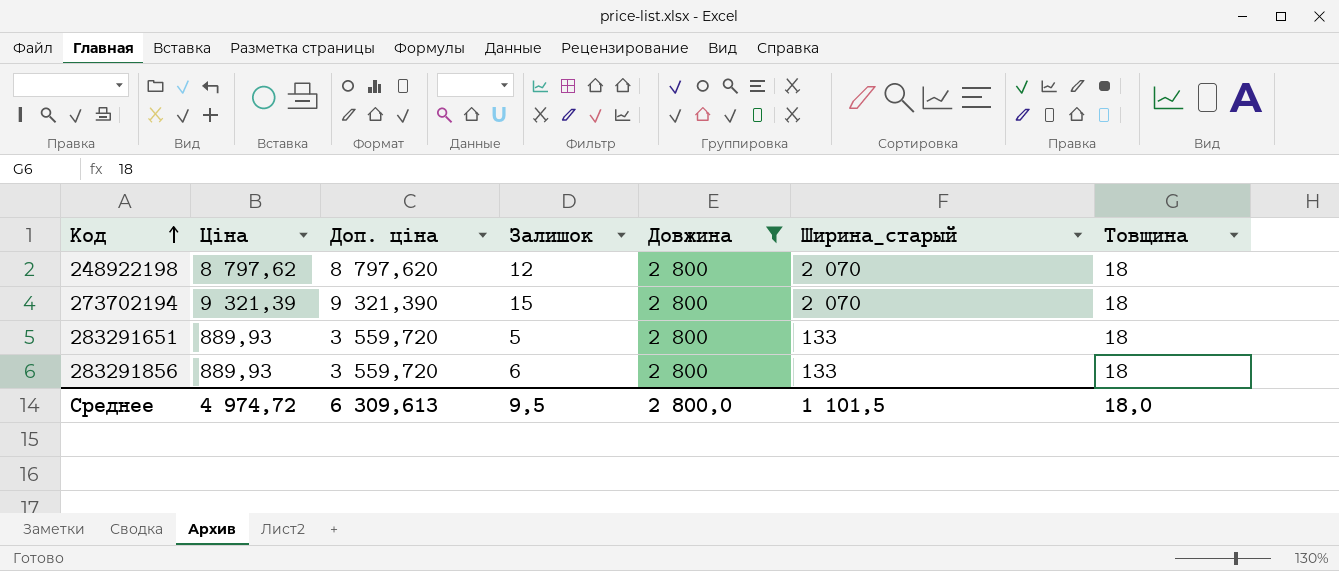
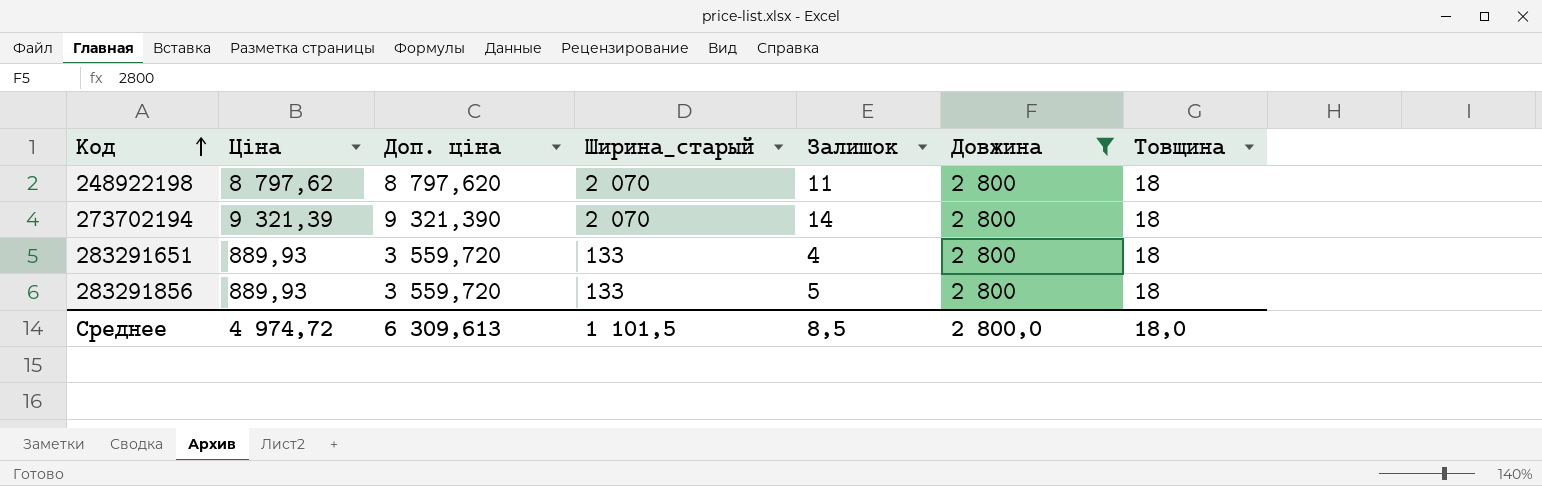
column Ширина_старый | position: 6 -> 4
248922198 | Залишок: 12 -> 11
273702194 | Залишок: 15 -> 14
283291651 | Залишок: 5 -> 4
283291856 | Залишок: 6 -> 5
Среднее | Залишок: 9,5 -> 8,5

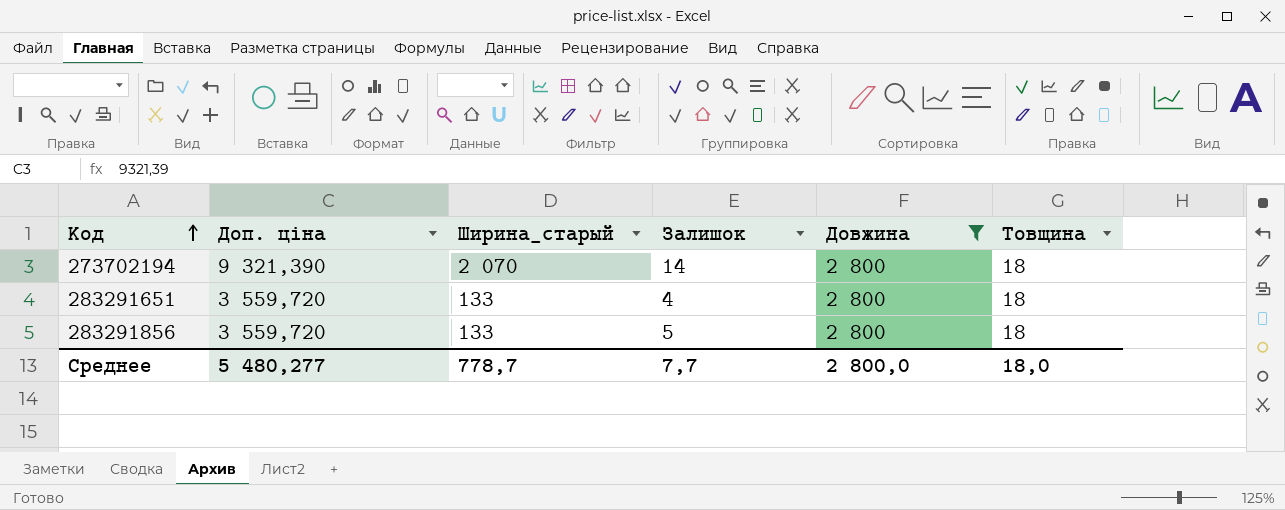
column Ціна | position: 2 -> none
row 248922198: 8 797,62 | 8 797,620 | 2 070 | 11 | 2 800 | 18 -> none
Среднее | Доп. ціна: 6 309,613 -> 5 480,277
Среднее | Ширина_старый: 1 101,5 -> 778,7
Среднее | Залишок: 8,5 -> 7,7

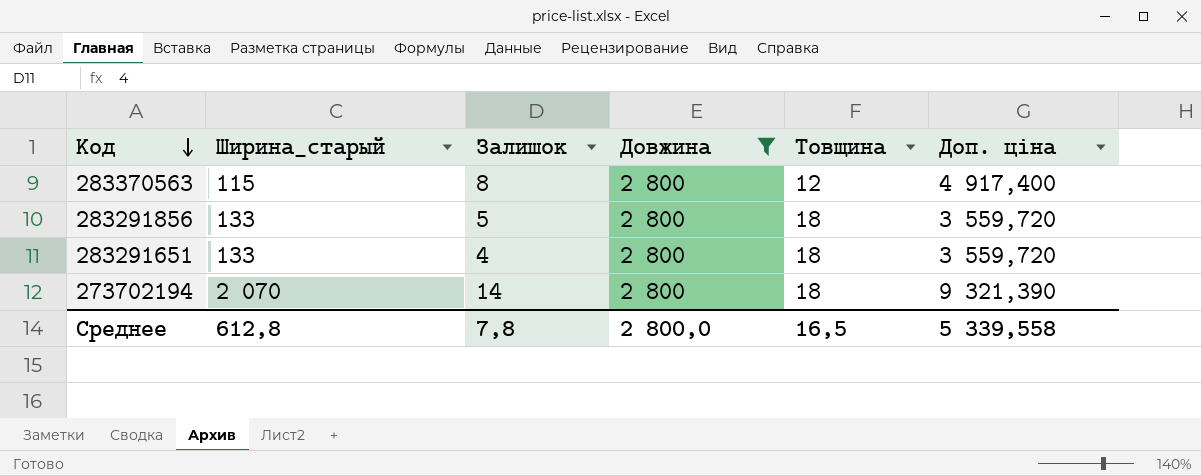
row order: Код ascending -> Код descending
column Доп. ціна | position: 2 -> 6
row 283370563: none -> 115 | 8 | 2 800 | 12 | 4 917,400
Среднее | Ширина_старый: 778,7 -> 612,8
Среднее | Залишок: 7,7 -> 7,8
Среднее | Товщина: 18,0 -> 16,5
Среднее | Доп. ціна: 5 480,277 -> 5 339,558

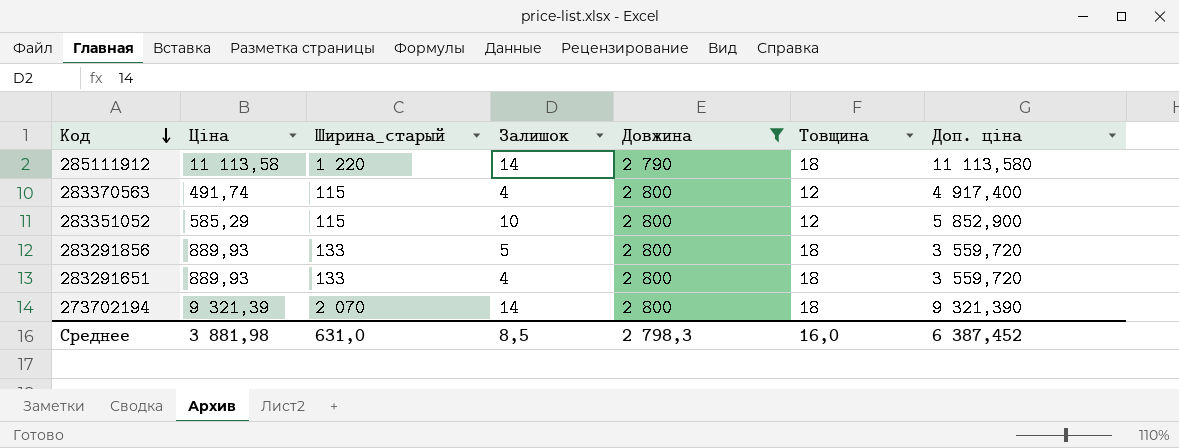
column Ціна | position: none -> 2
row 285111912: none -> 11 113,58 | 1 220 | 14 | 2 790 | 18 | 11 113,580
283370563 | Залишок: 8 -> 4
row 283351052: none -> 585,29 | 115 | 10 | 2 800 | 12 | 5 852,900
Среднее | Ширина_старый: 612,8 -> 631,0
Среднее | Залишок: 7,8 -> 8,5
Среднее | Довжина: 2 800,0 -> 2 798,3
Среднее | Товщина: 16,5 -> 16,0
Среднее | Доп. ціна: 5 339,558 -> 6 387,452

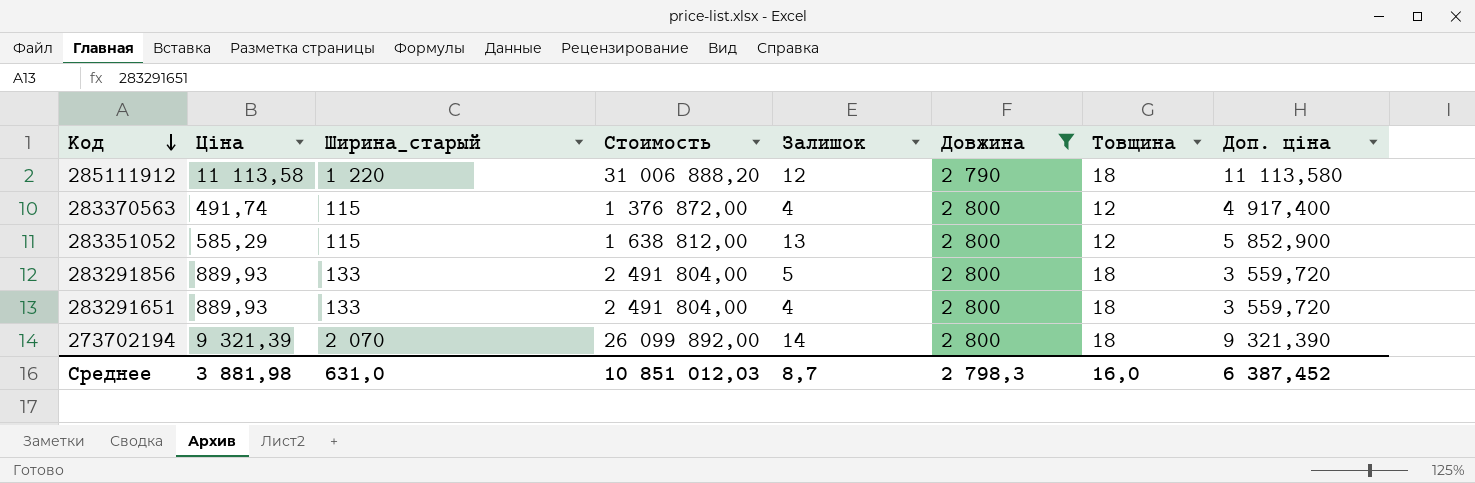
column Стоимость | formula: none -> [Ціна] * [Довжина]
285111912 | Залишок: 14 -> 12
283351052 | Залишок: 10 -> 13
Среднее | Залишок: 8,5 -> 8,7

